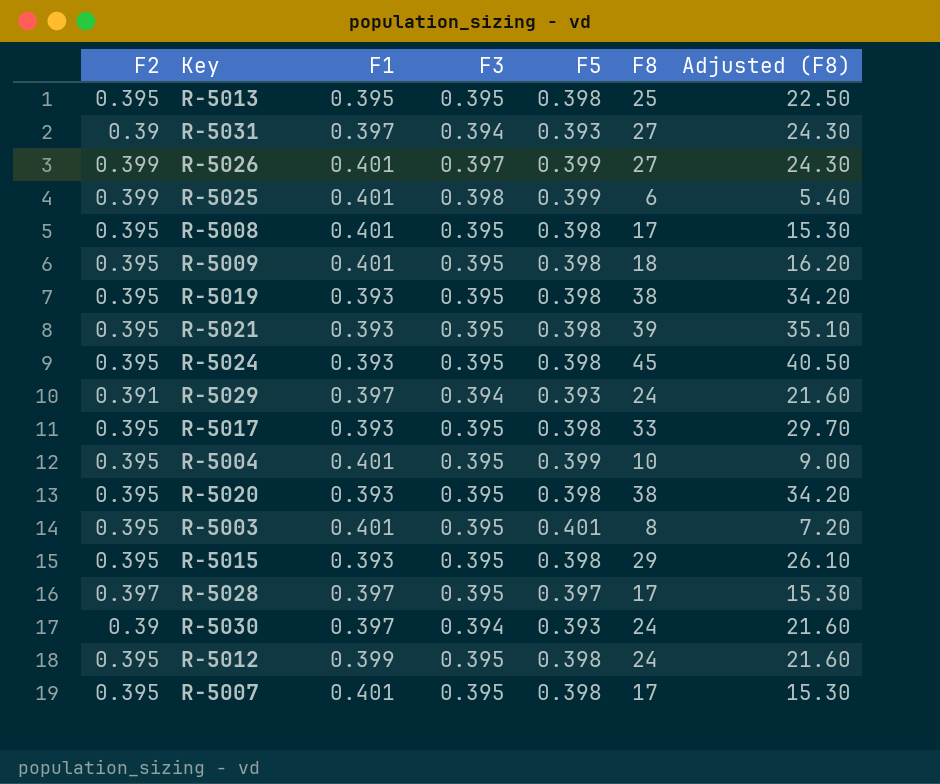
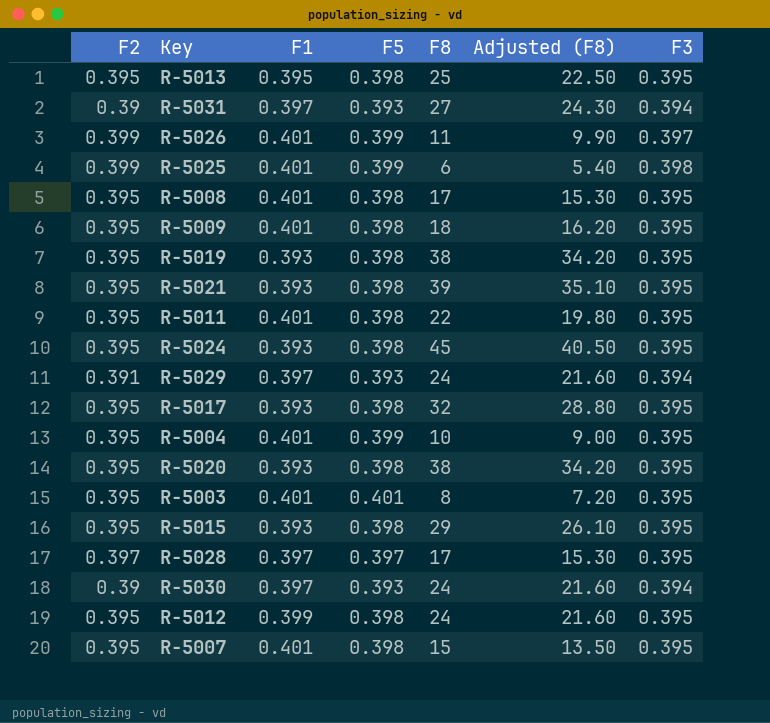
column F3 | position: 4 -> 7
R-5026 | F8: 27 -> 11
R-5026 | Adjusted (F8): 24.30 -> 9.90
row R-5011: none -> 0.395 | 0.401 | 0.398 | 22 | 19.80 | 0.395
R-5017 | F8: 33 -> 32
R-5017 | Adjusted (F8): 29.70 -> 28.80
R-5007 | F8: 17 -> 15
R-5007 | Adjusted (F8): 15.30 -> 13.50

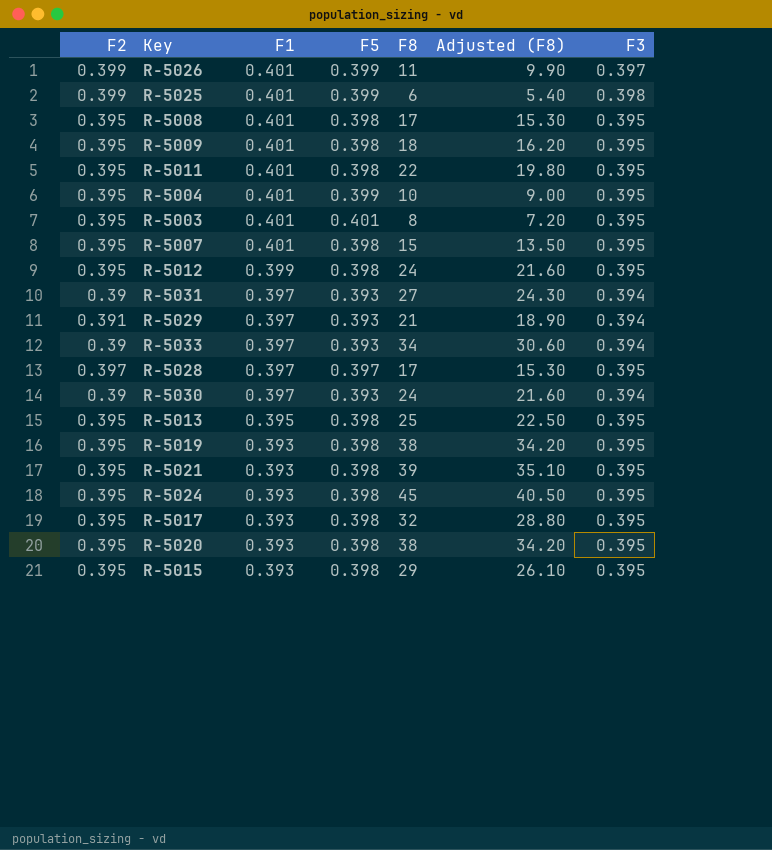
row order: none -> F1 descending
R-5029 | F8: 24 -> 21
R-5029 | Adjusted (F8): 21.60 -> 18.90
row R-5033: none -> 0.39 | 0.397 | 0.393 | 34 | 30.60 | 0.394

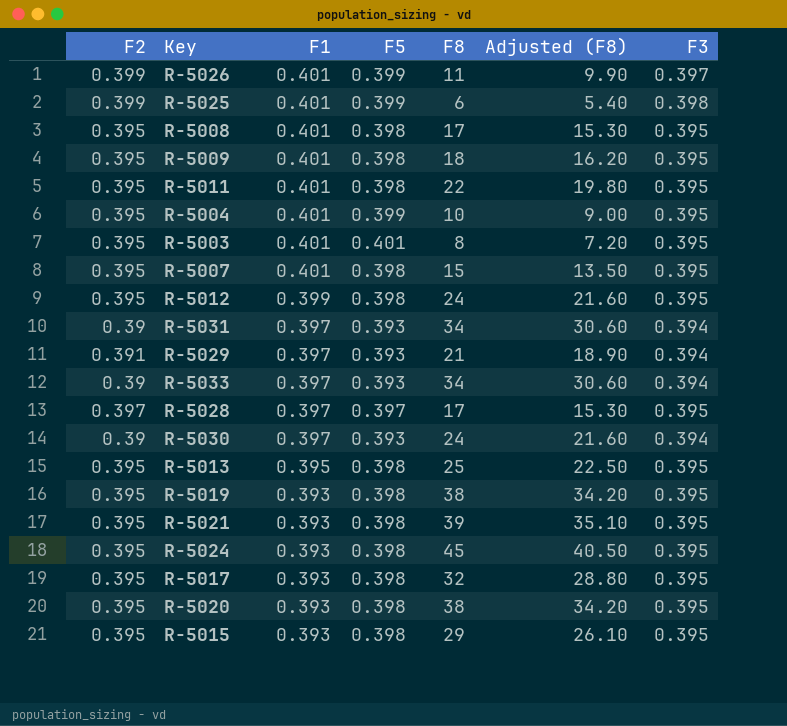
R-5031 | F8: 27 -> 34
R-5031 | Adjusted (F8): 24.30 -> 30.60

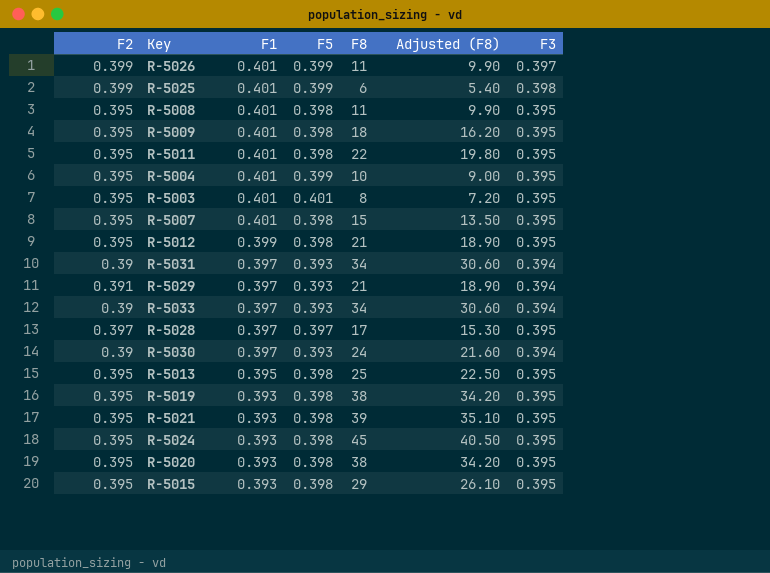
row R-5017: 0.395 | 0.393 | 0.398 | 32 | 28.80 | 0.395 -> none
R-5008 | F8: 17 -> 11
R-5008 | Adjusted (F8): 15.30 -> 9.90
R-5012 | F8: 24 -> 21
R-5012 | Adjusted (F8): 21.60 -> 18.90

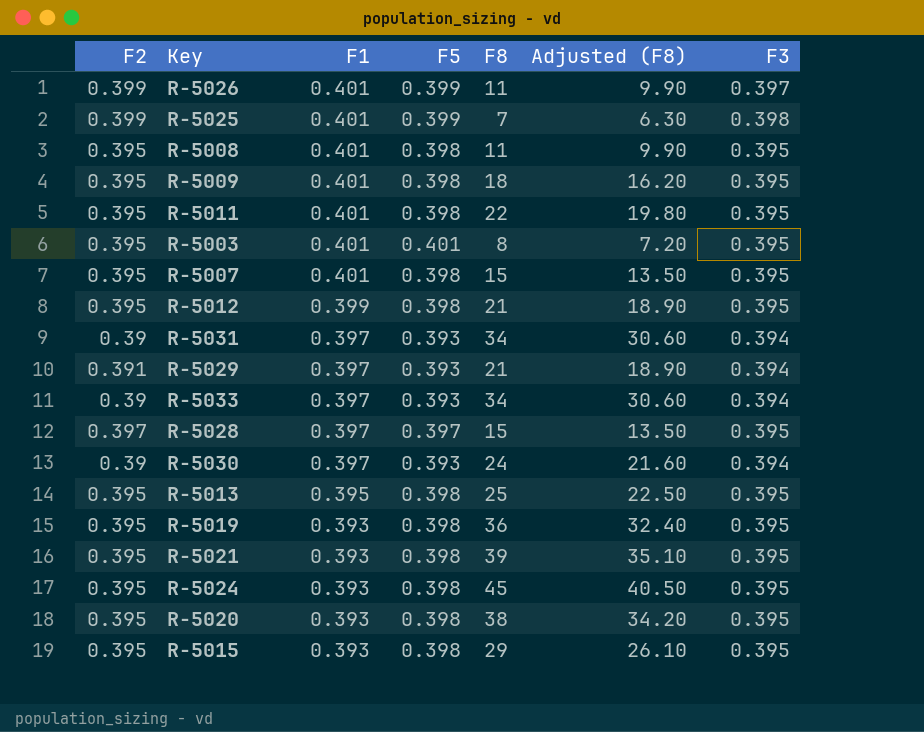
row R-5004: 0.395 | 0.401 | 0.399 | 10 | 9.00 | 0.395 -> none
R-5025 | F8: 6 -> 7
R-5025 | Adjusted (F8): 5.40 -> 6.30
R-5028 | F8: 17 -> 15
R-5028 | Adjusted (F8): 15.30 -> 13.50
R-5019 | F8: 38 -> 36
R-5019 | Adjusted (F8): 34.20 -> 32.40

